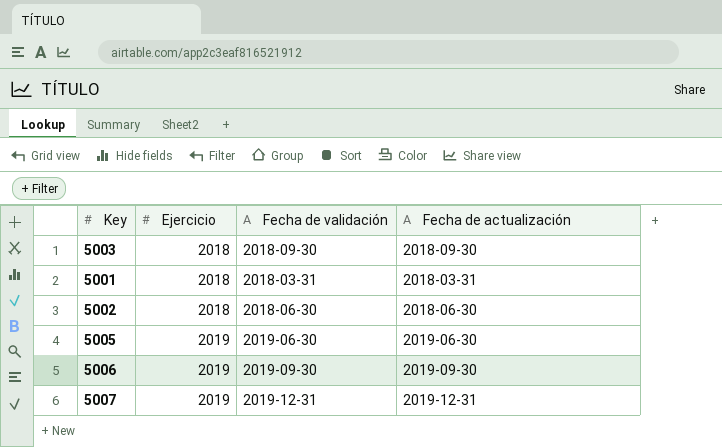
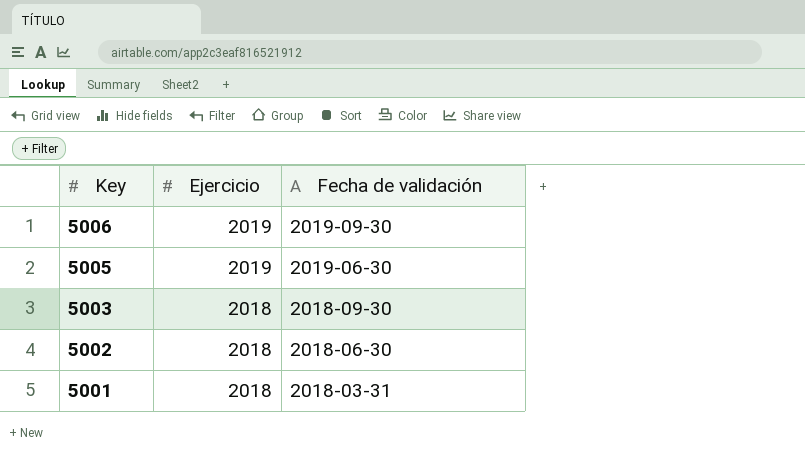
row order: Ejercicio ascending -> Key descending
column Fecha de actualización | position: 4 -> none
row 5007: 2019 | 2019-12-31 | 2019-12-31 -> none

